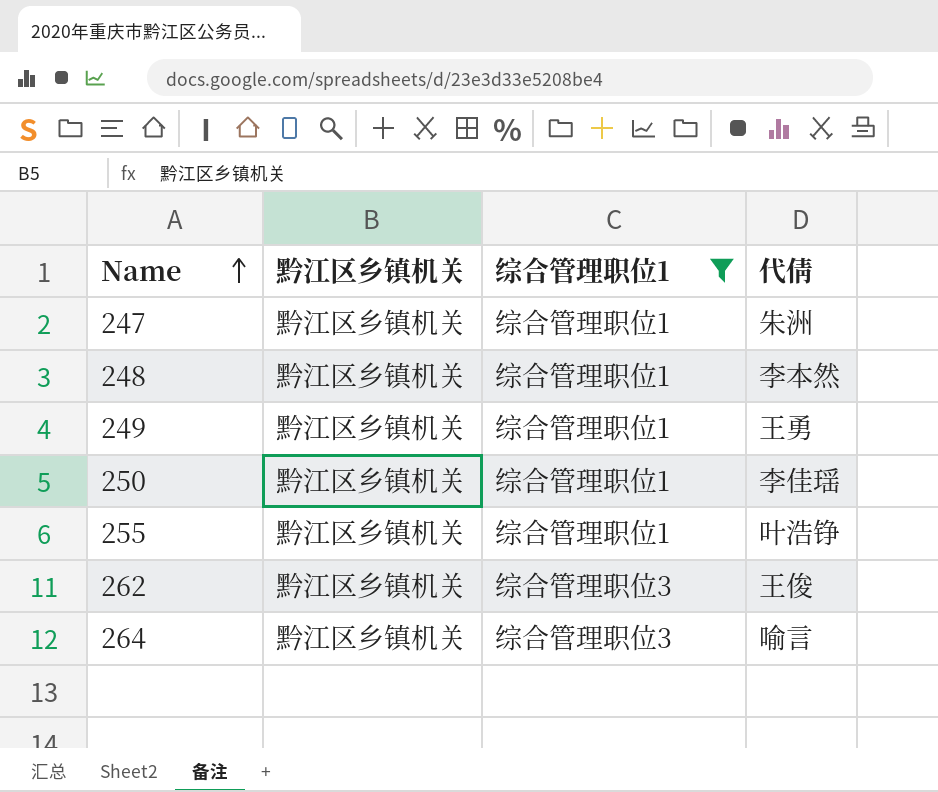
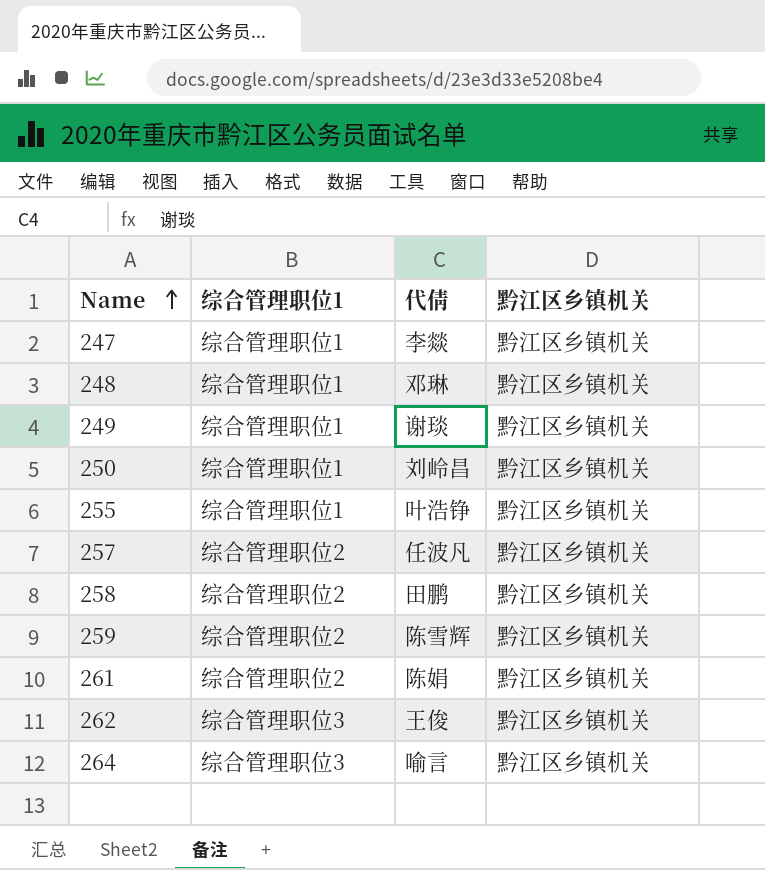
filter: 综合管理职位1 != 综合管理职位2 -> none
column 黔江区乡镇机关 | position: 2 -> 4
247 | 代倩: 朱洲 -> 李燚
248 | 代倩: 李本然 -> 邓琳
249 | 代倩: 王勇 -> 谢琰
250 | 代倩: 李佳瑶 -> 刘岭昌

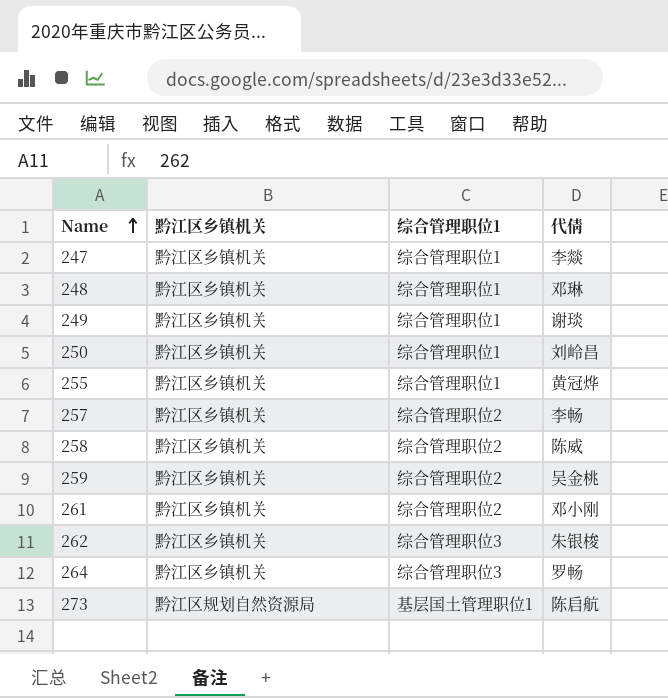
column 黔江区乡镇机关 | position: 4 -> 2
255 | 代倩: 叶浩铮 -> 黄冠烨
257 | 代倩: 任波凡 -> 李畅
258 | 代倩: 田鹏 -> 陈威
259 | 代倩: 陈雪辉 -> 吴金桃
261 | 代倩: 陈娟 -> 邓小刚
262 | 代倩: 王俊 -> 朱银梭
264 | 代倩: 喻言 -> 罗畅
row 273: none -> 黔江区规划自然资源局 | 基层国土管理职位1 | 陈启航

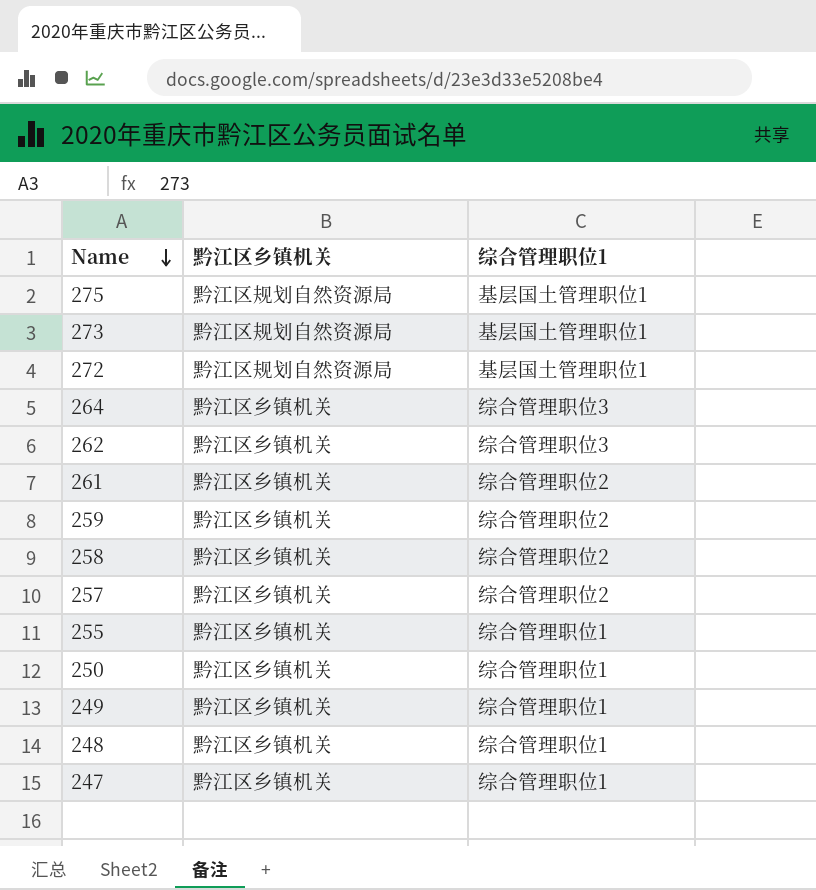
row order: Name ascending -> Name descending
column 代倩 | position: 4 -> none
row 275: none -> 黔江区规划自然资源局 | 基层国土管理职位1
row 272: none -> 黔江区规划自然资源局 | 基层国土管理职位1

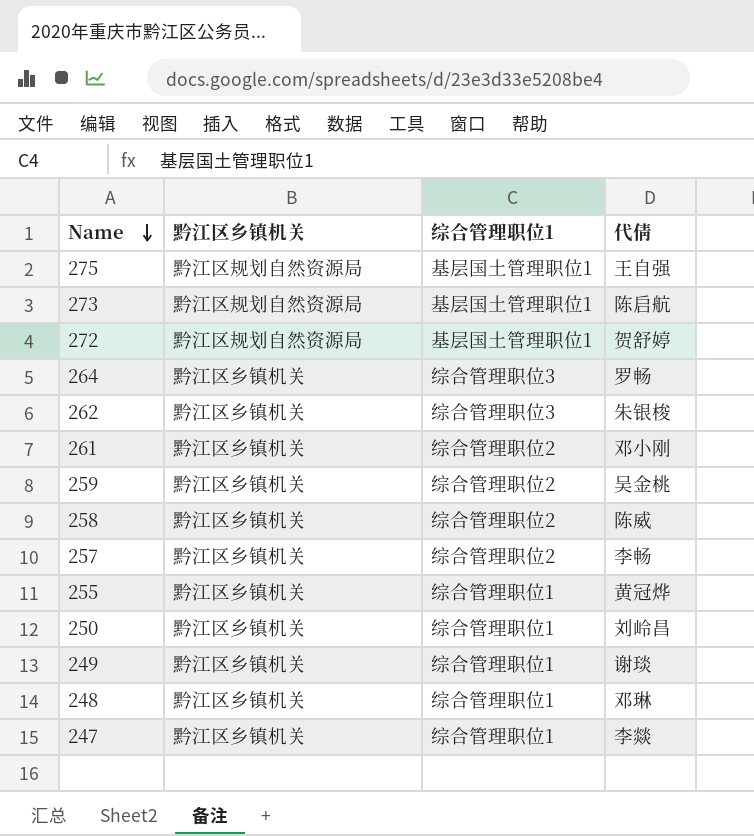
column 代倩 | position: none -> 4

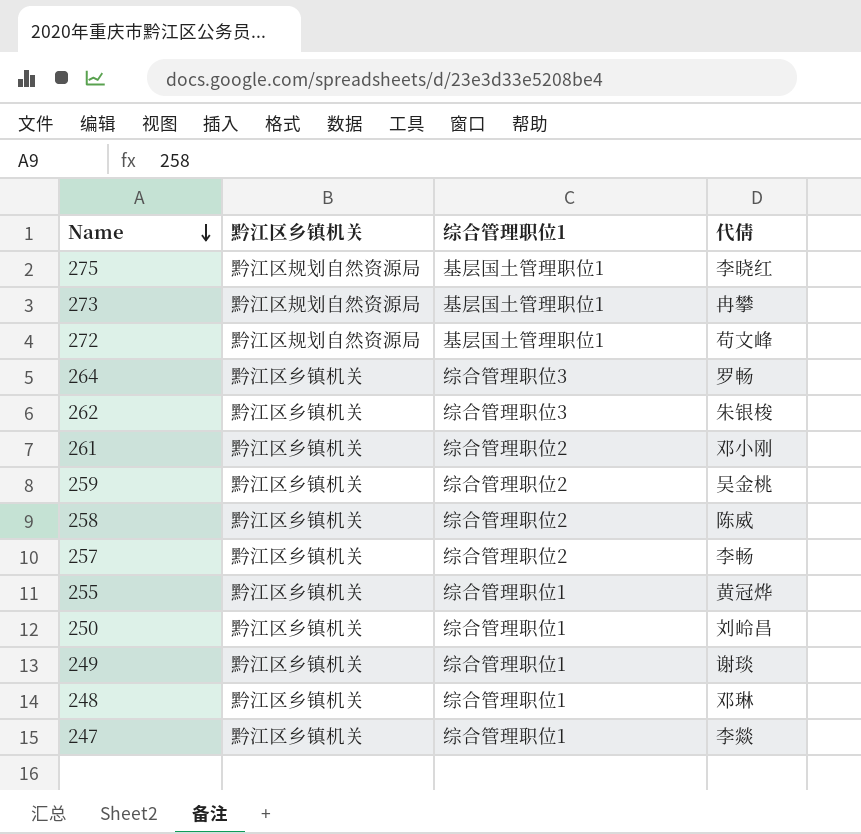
275 | 代倩: 王自强 -> 李晓红
273 | 代倩: 陈启航 -> 冉攀
272 | 代倩: 贺舒婷 -> 苟文峰

